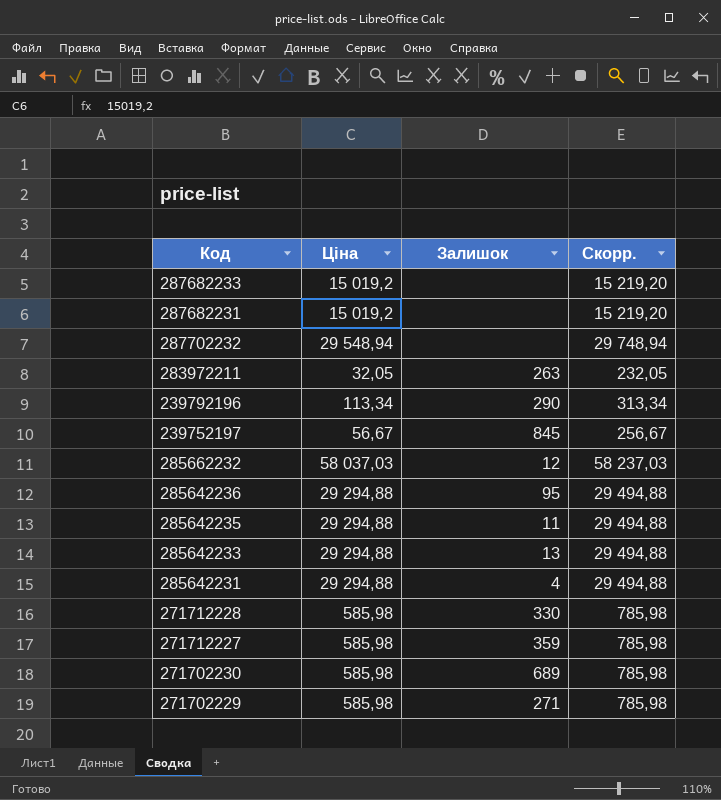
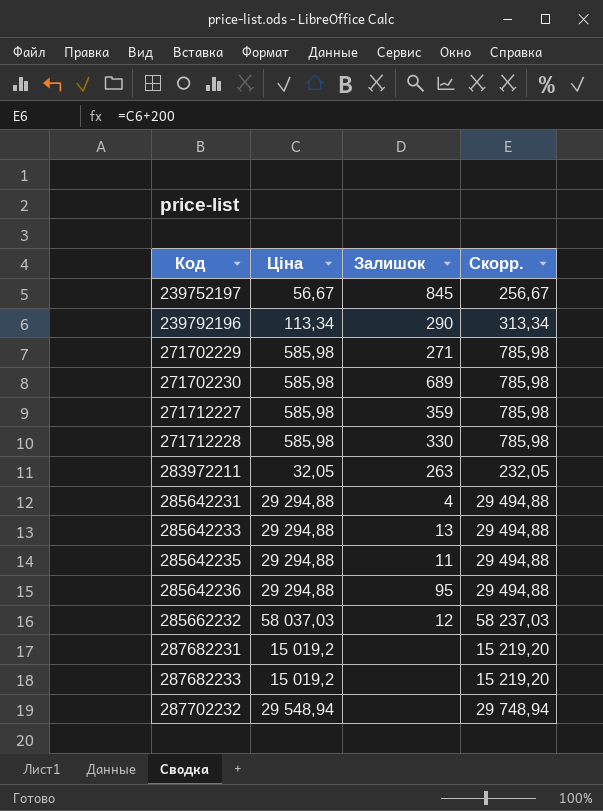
row order: none -> Код ascending

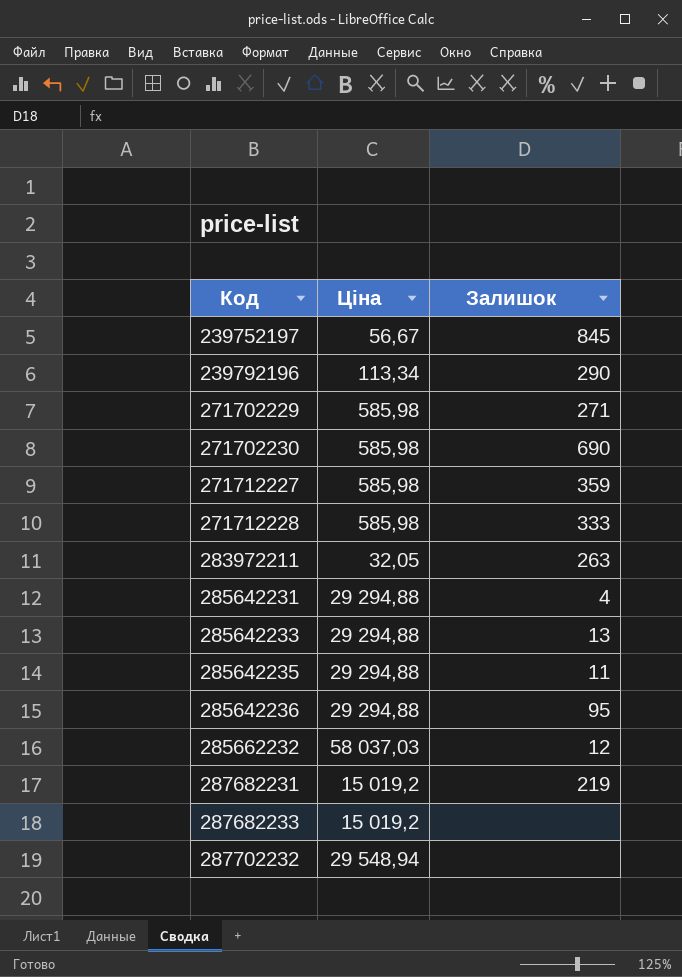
column Скорр. | formula: [Ціна] + 200 -> none
271702230 | Залишок: 689 -> 690
271712228 | Залишок: 330 -> 333
287682231 | Залишок: none -> 219

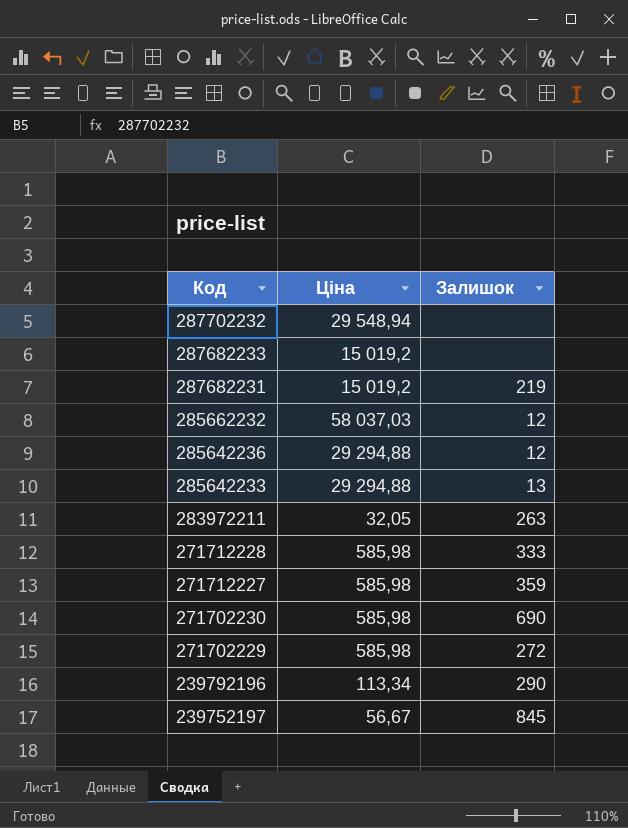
row order: Код ascending -> Код descending
row 285642231: 29 294,88 | 4 -> none
row 285642235: 29 294,88 | 11 -> none
285642236 | Залишок: 95 -> 12
271702229 | Залишок: 271 -> 272

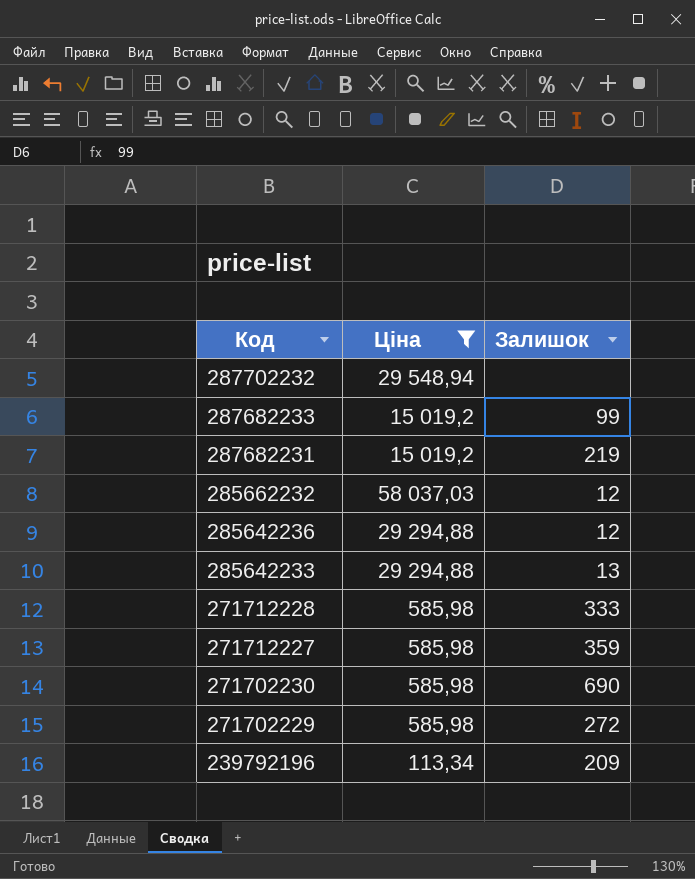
filter: none -> Ціна >= 113,34
287682233 | Залишок: none -> 99
239792196 | Залишок: 290 -> 209

